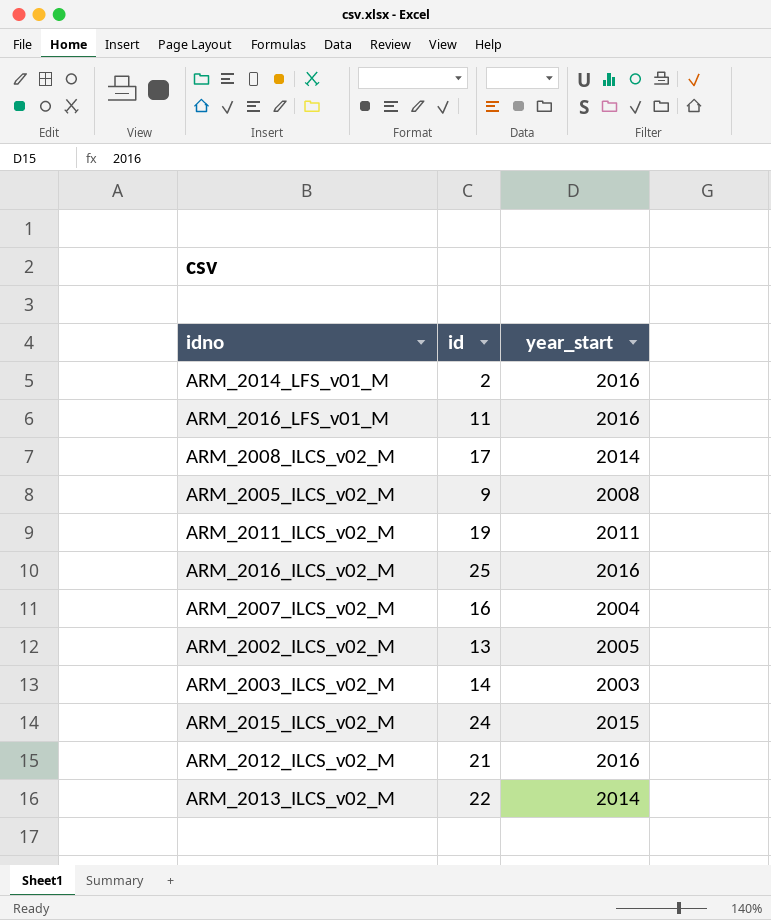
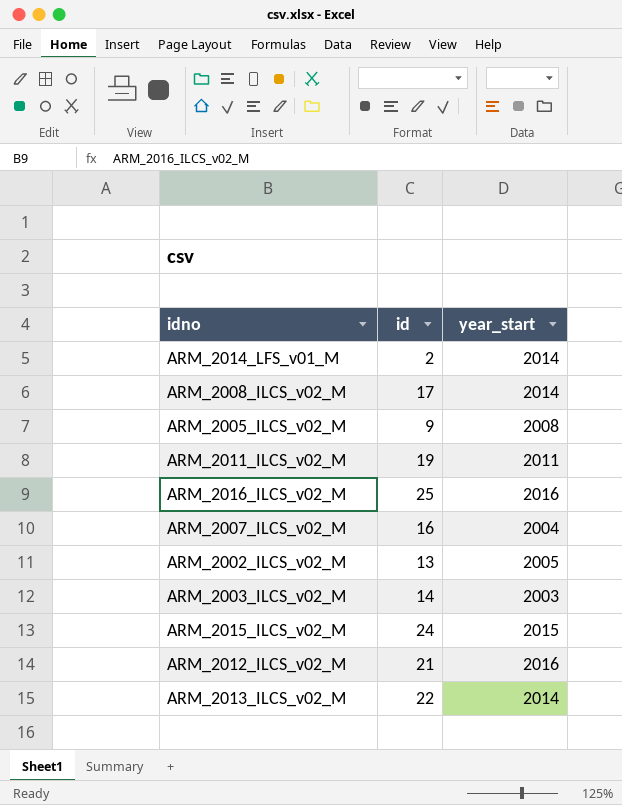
row ARM_2016_LFS_v01_M: 11 | 2016 -> none
ARM_2014_LFS_v01_M | year_start: 2016 -> 2014

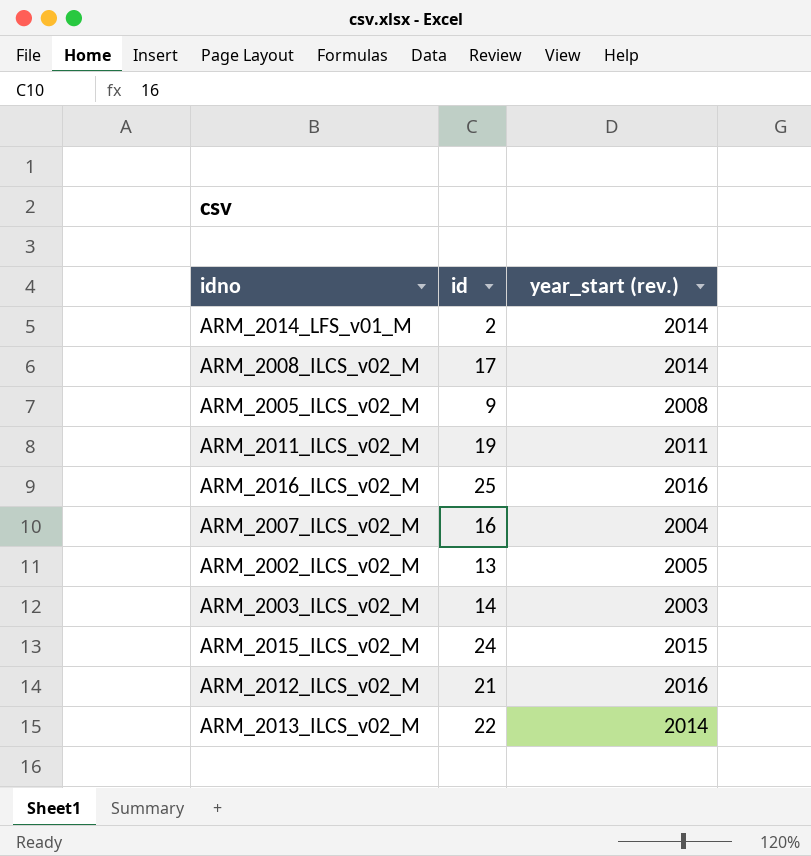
column name: year_start -> year_start (rev.)

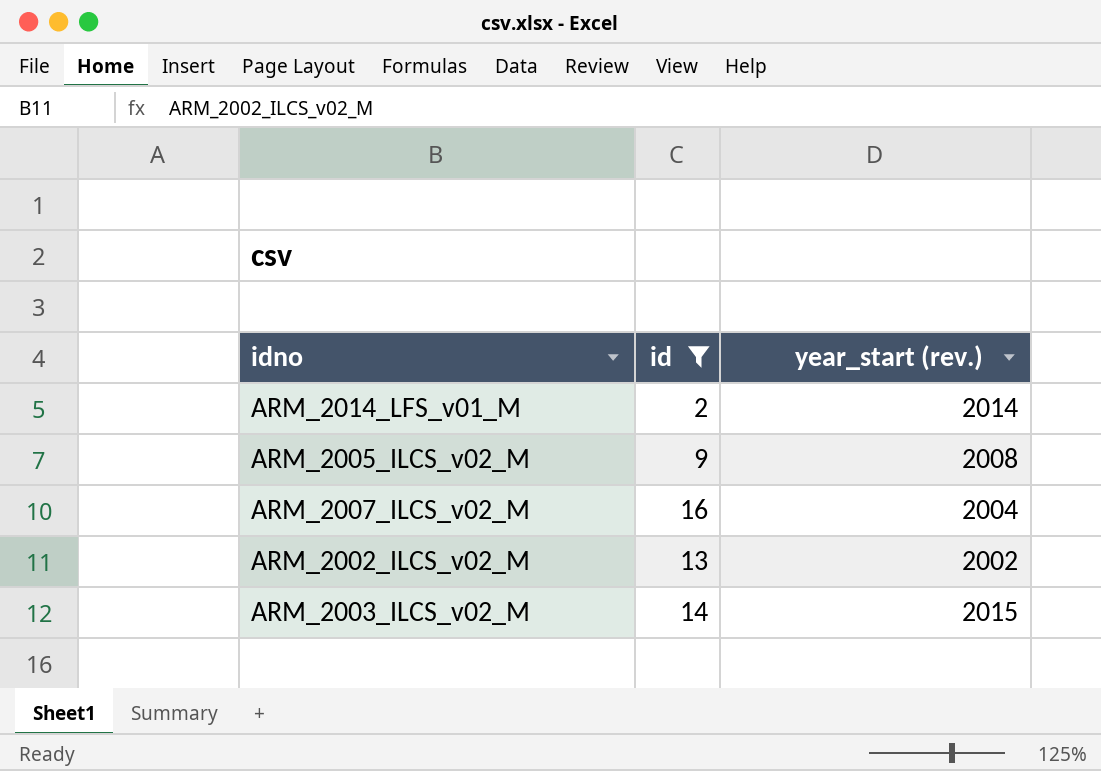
filter: none -> id <= 16
ARM_2002_ILCS_v02_M | year_start (rev.): 2005 -> 2002
ARM_2003_ILCS_v02_M | year_start (rev.): 2003 -> 2015

